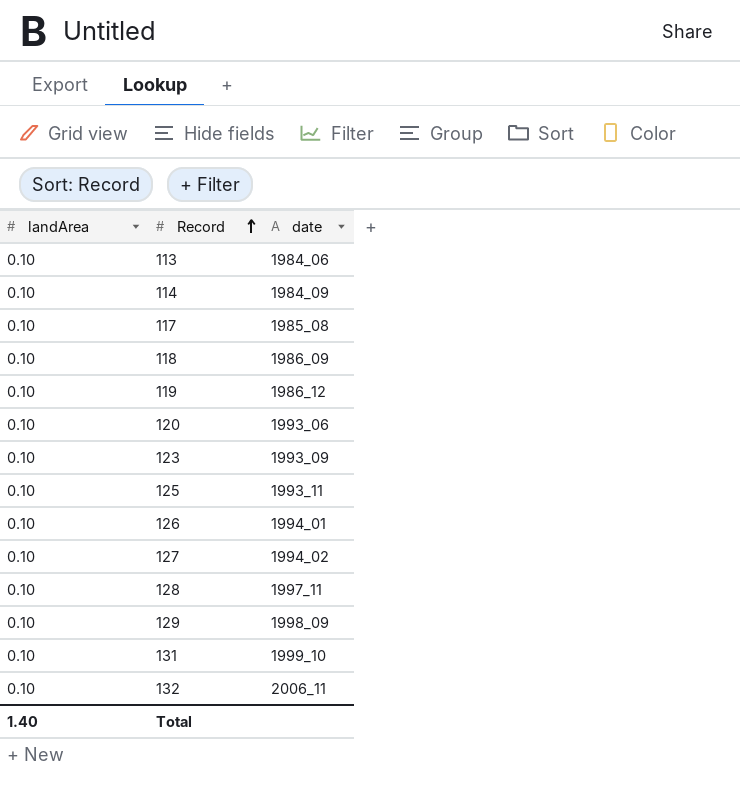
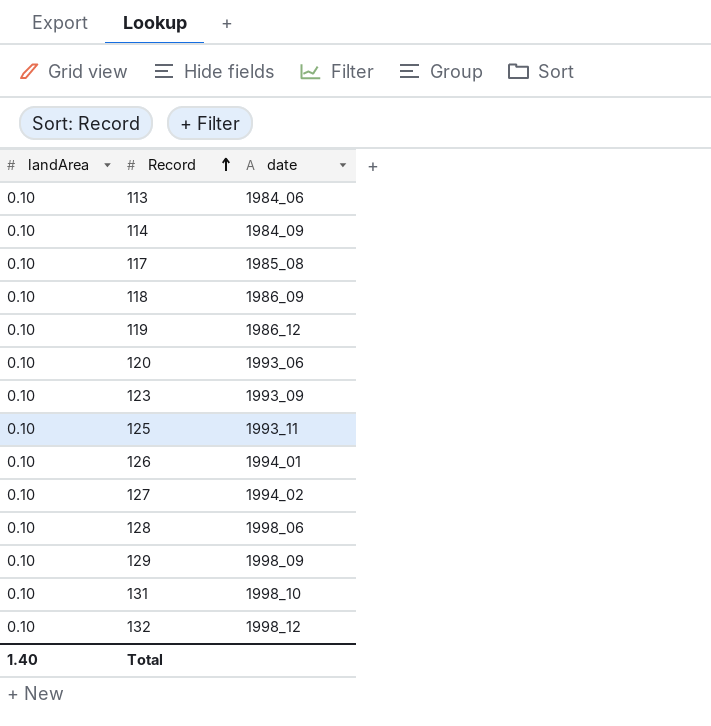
128 | date: 1997_11 -> 1998_06
131 | date: 1999_10 -> 1998_10
132 | date: 2006_11 -> 1998_12

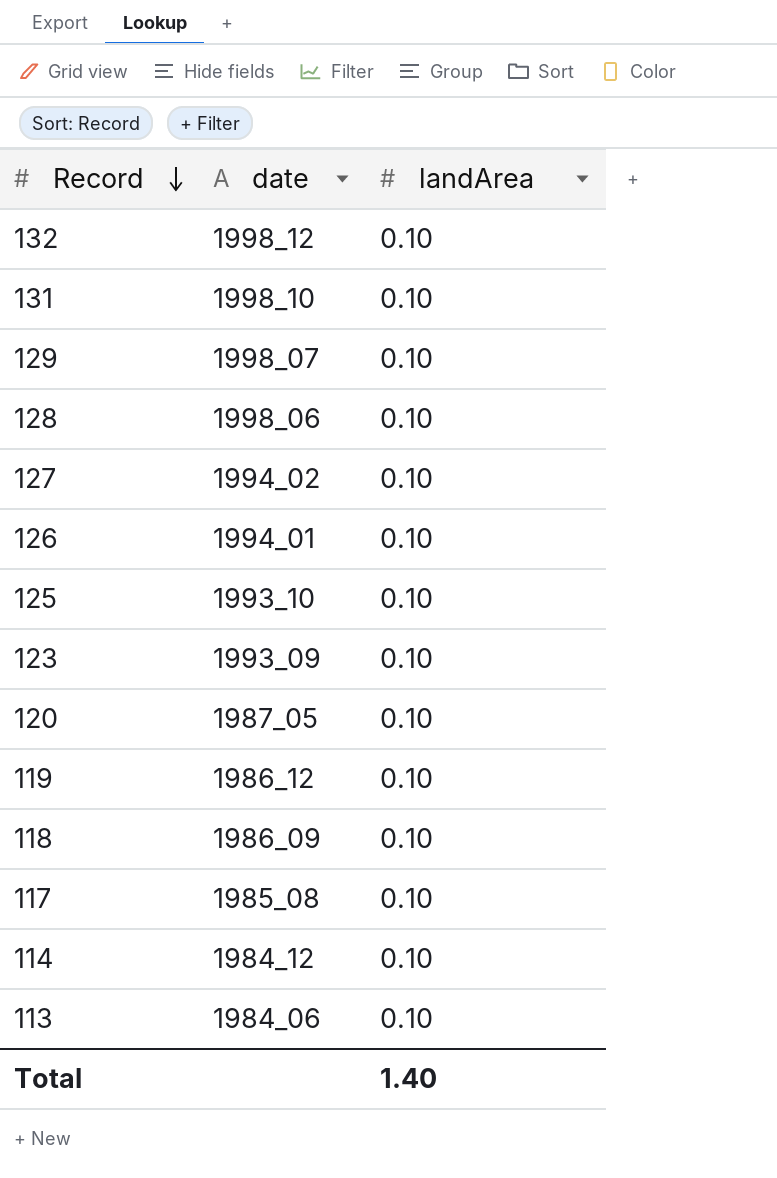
row order: Record ascending -> Record descending
column landArea | position: 1 -> 3
129 | date: 1998_09 -> 1998_07
125 | date: 1993_11 -> 1993_10
120 | date: 1993_06 -> 1987_05
114 | date: 1984_09 -> 1984_12

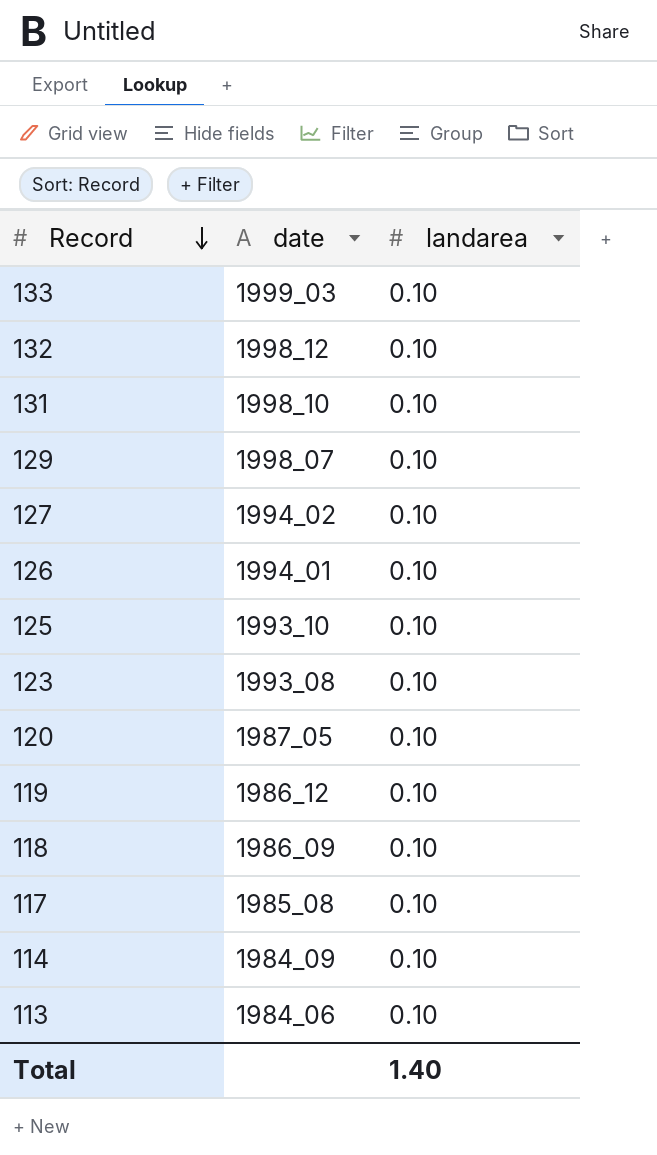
column name: landArea -> landarea
row 128: 1998_06 | 0.10 -> none
row 133: none -> 1999_03 | 0.10
123 | date: 1993_09 -> 1993_08
114 | date: 1984_12 -> 1984_09

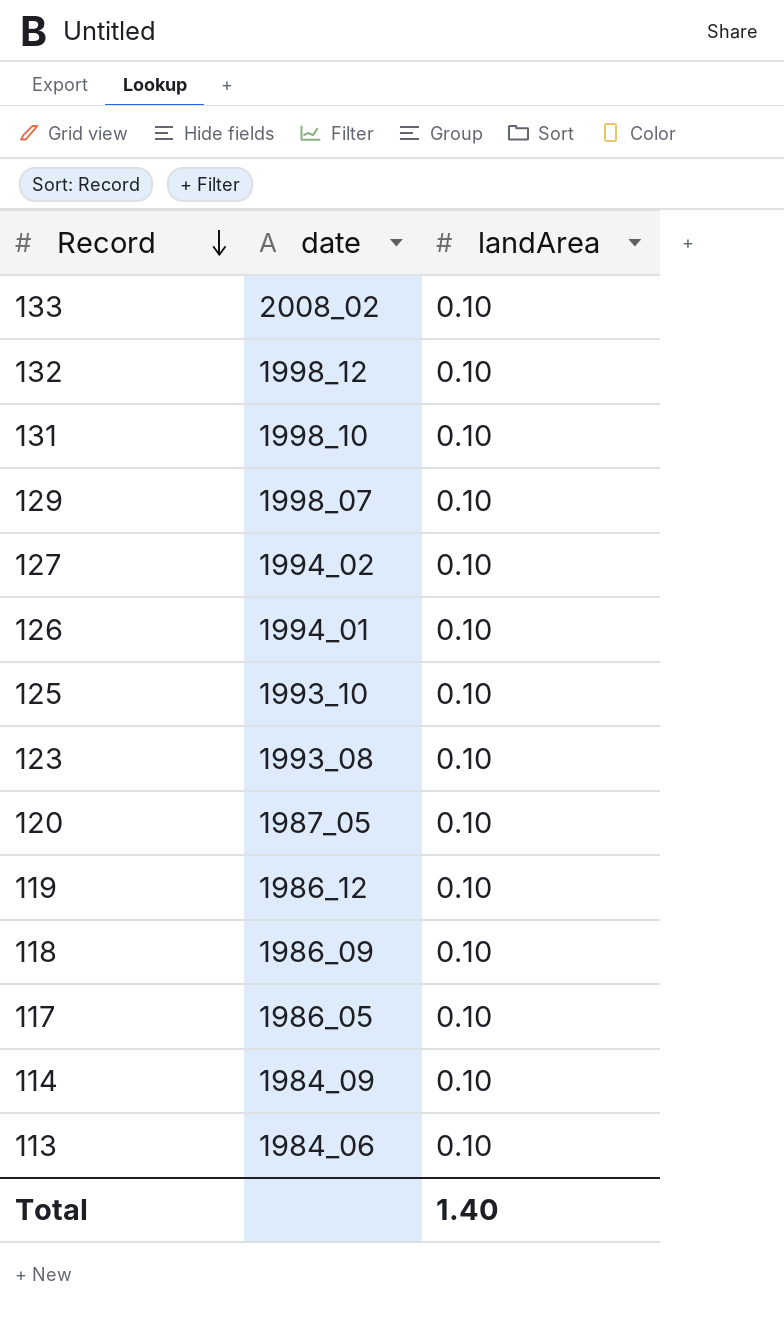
column name: landarea -> landArea
133 | date: 1999_03 -> 2008_02
117 | date: 1985_08 -> 1986_05

